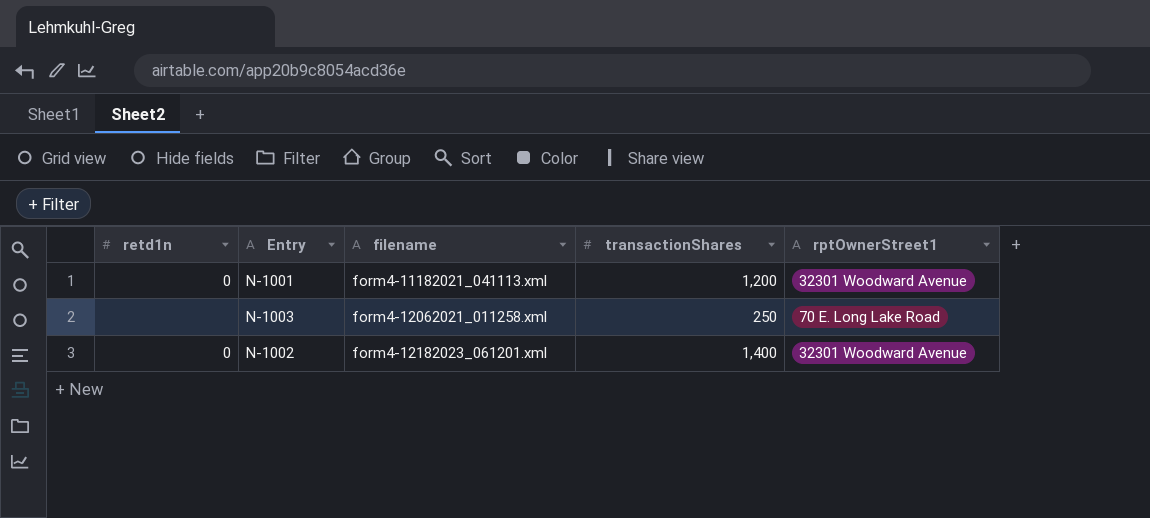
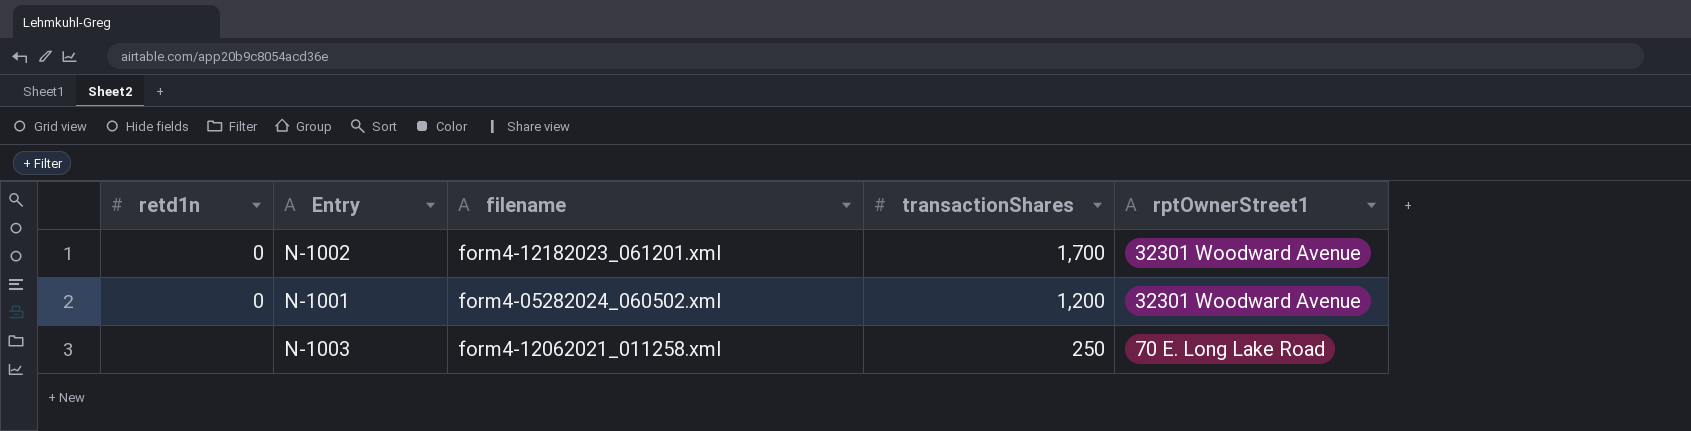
row order: filename ascending -> transactionShares descending
N-1002 | transactionShares: 1,400 -> 1,700
N-1001 | filename: form4-11182021_041113.xml -> form4-05282024_060502.xml

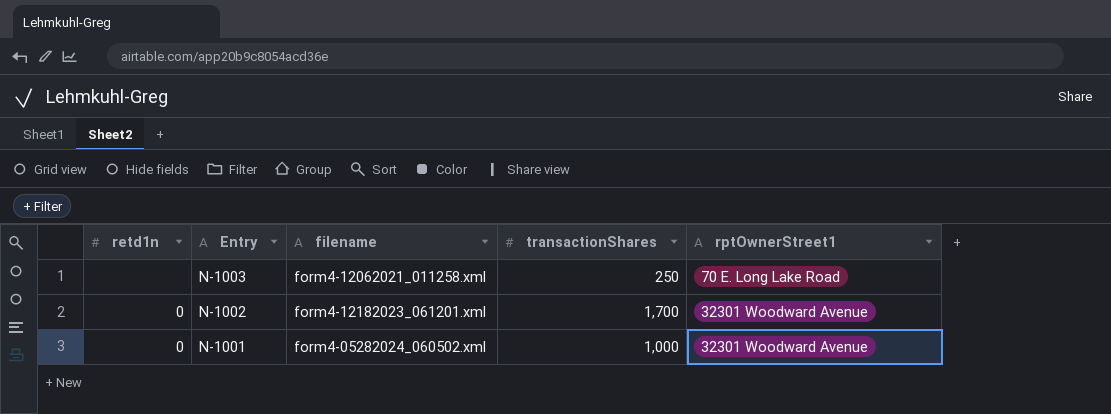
row order: transactionShares descending -> Entry descending
N-1001 | transactionShares: 1,200 -> 1,000

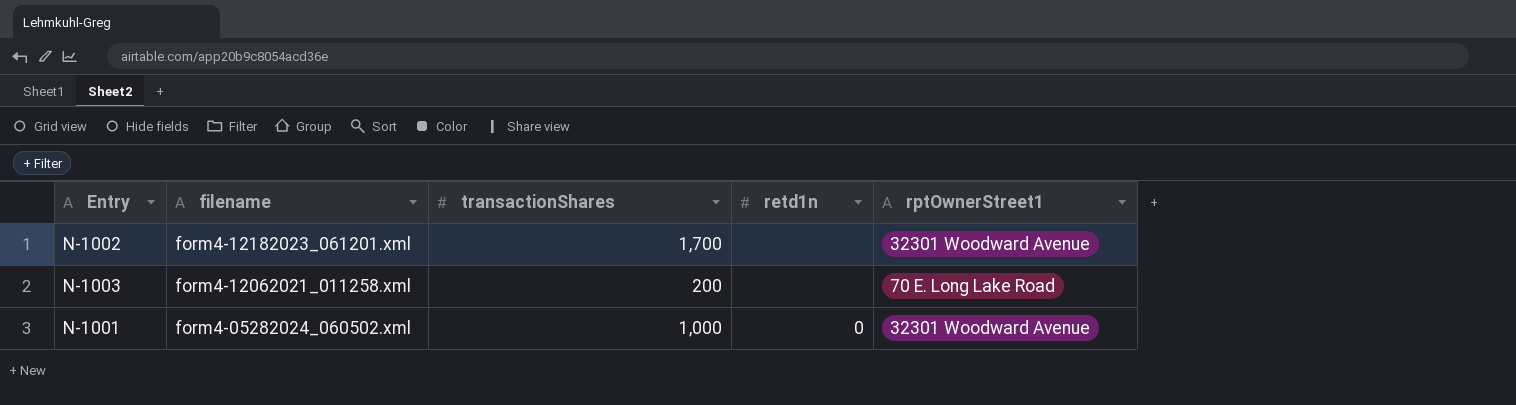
row order: Entry descending -> filename descending
column retd1n | position: 1 -> 4
N-1002 | retd1n: 0 -> none
N-1003 | transactionShares: 250 -> 200

